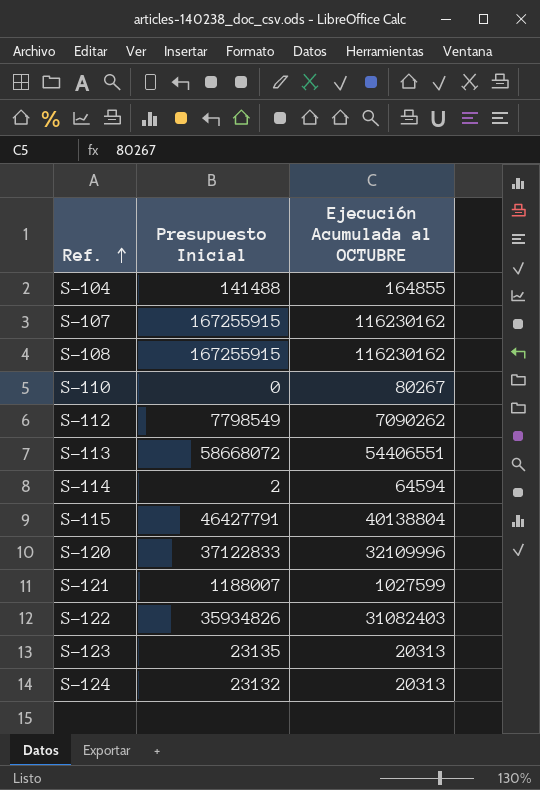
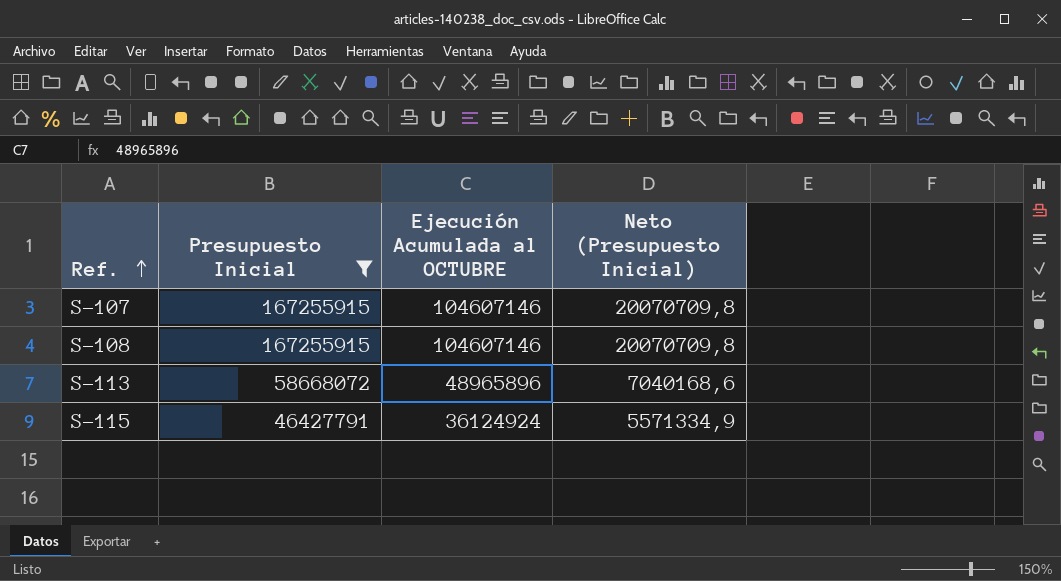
filter: none -> Presupuesto Inicial >= 46427791
column Neto (Presupuesto Inicial) | formula: none -> [Presupuesto Inicial] * 0,12
S-107 | Ejecución Acumulada al OCTUBRE: 116230162 -> 104607146
S-108 | Ejecución Acumulada al OCTUBRE: 116230162 -> 104607146
S-113 | Ejecución Acumulada al OCTUBRE: 54406551 -> 48965896
S-115 | Ejecución Acumulada al OCTUBRE: 40138804 -> 36124924

